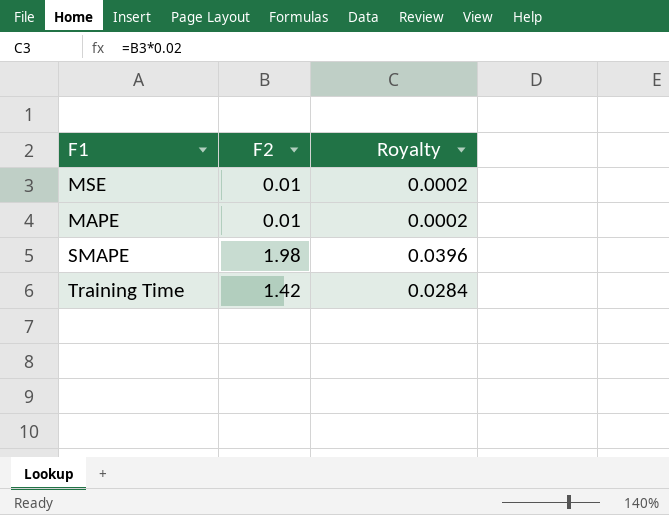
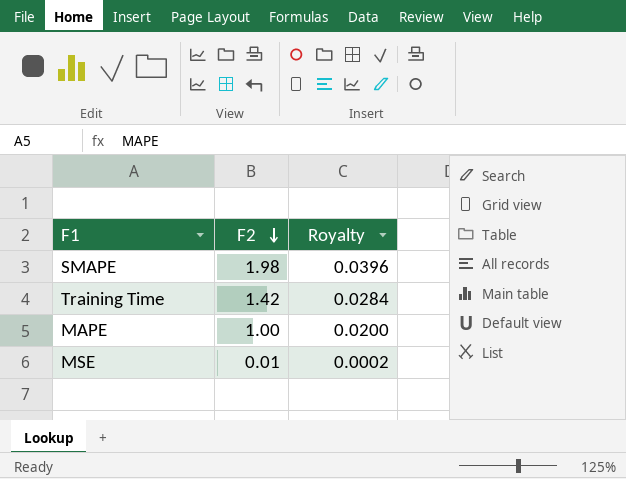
row order: none -> F2 descending
MAPE | F2: 0.01 -> 1.00
MAPE | Royalty: 0.0002 -> 0.0200

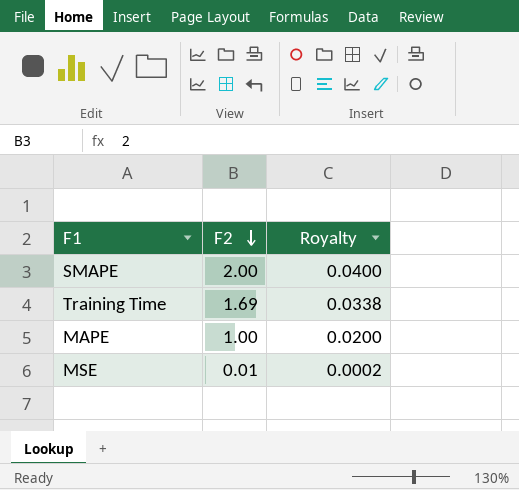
SMAPE | F2: 1.98 -> 2.00
SMAPE | Royalty: 0.0396 -> 0.0400
Training Time | F2: 1.42 -> 1.69
Training Time | Royalty: 0.0284 -> 0.0338

